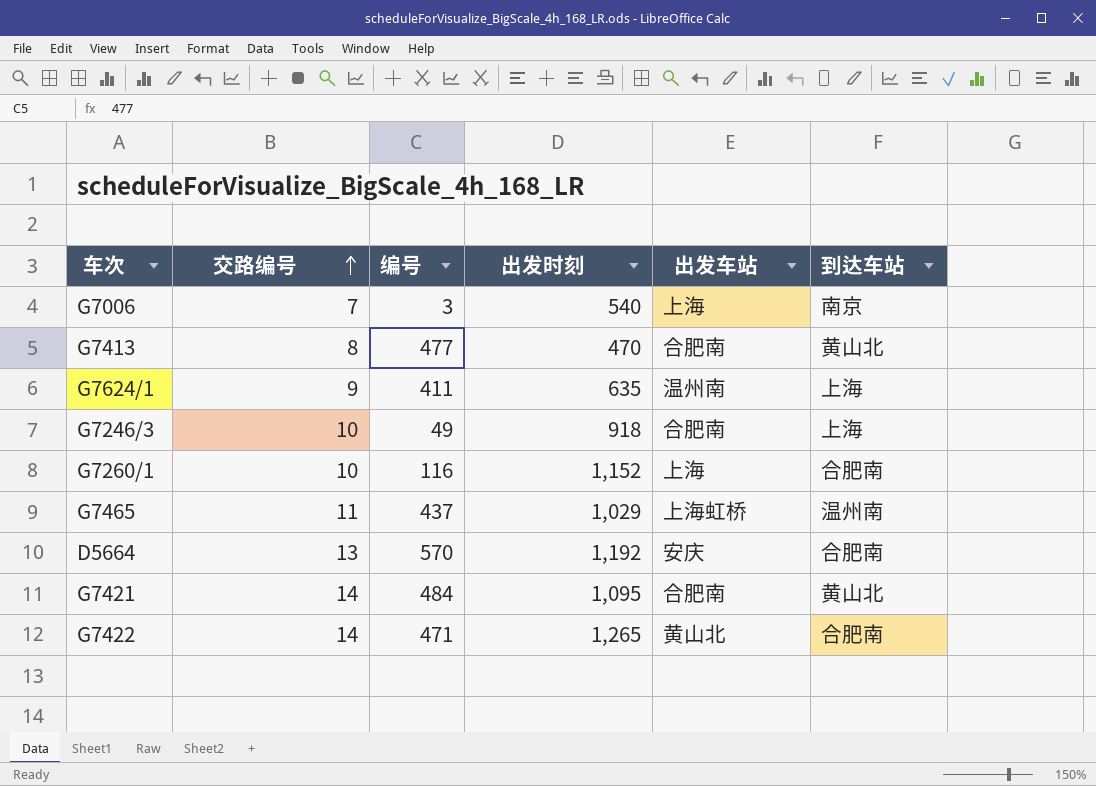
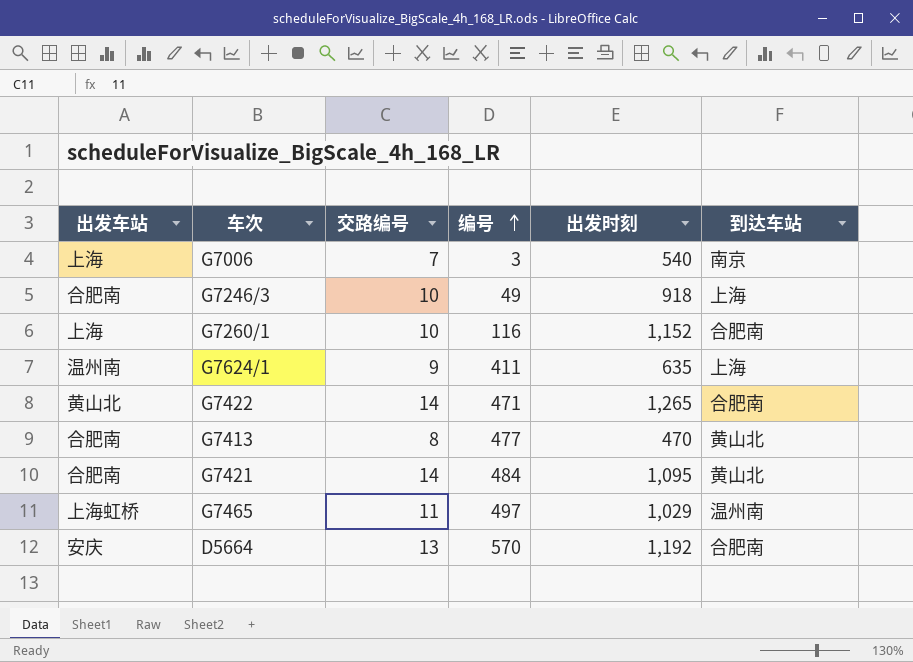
row order: 交路编号 ascending -> 编号 ascending
column 出发车站 | position: 5 -> 1
G7465 | 编号: 437 -> 497

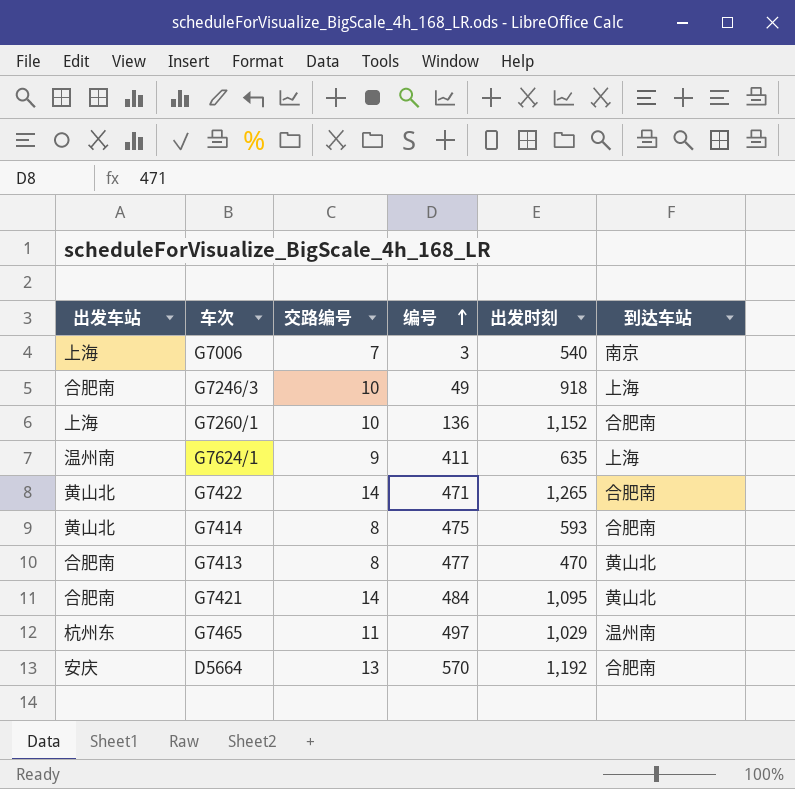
G7260/1 | 编号: 116 -> 136
row G7414: none -> 黄山北 | 8 | 475 | 593 | 合肥南
G7465 | 出发车站: 上海虹桥 -> 杭州东

